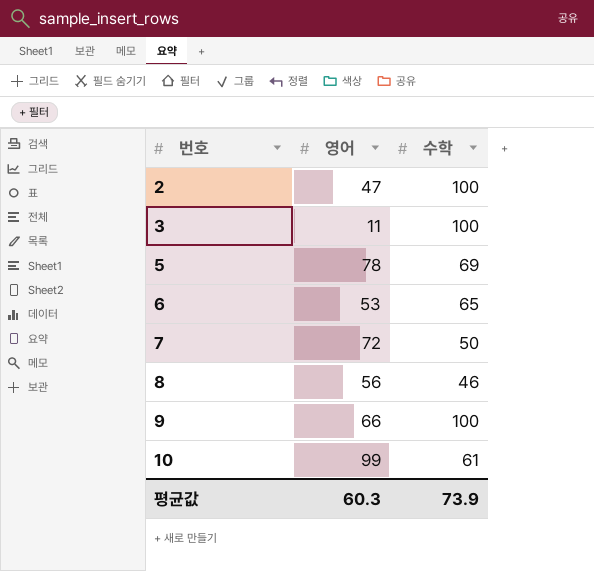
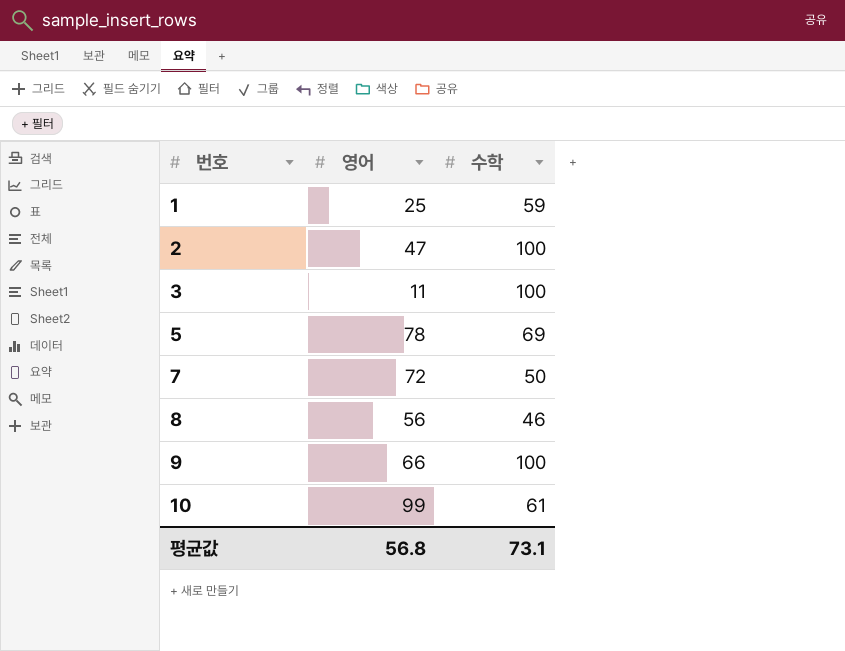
row 6: 53 | 65 -> none
row 1: none -> 25 | 59
평균값 | 영어: 60.3 -> 56.8
평균값 | 수학: 73.9 -> 73.1

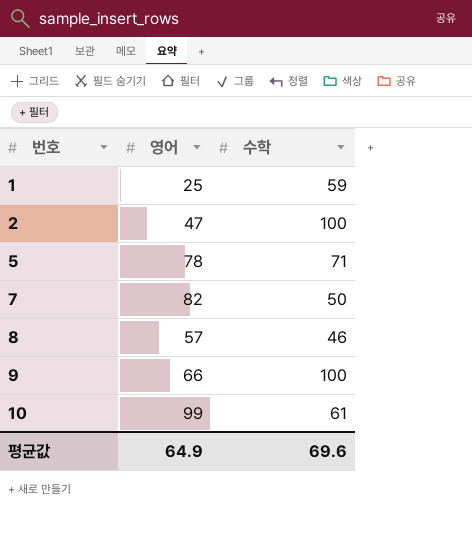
row 3: 11 | 100 -> none
5 | 수학: 69 -> 71
7 | 영어: 72 -> 82
8 | 영어: 56 -> 57
평균값 | 영어: 56.8 -> 64.9
평균값 | 수학: 73.1 -> 69.6

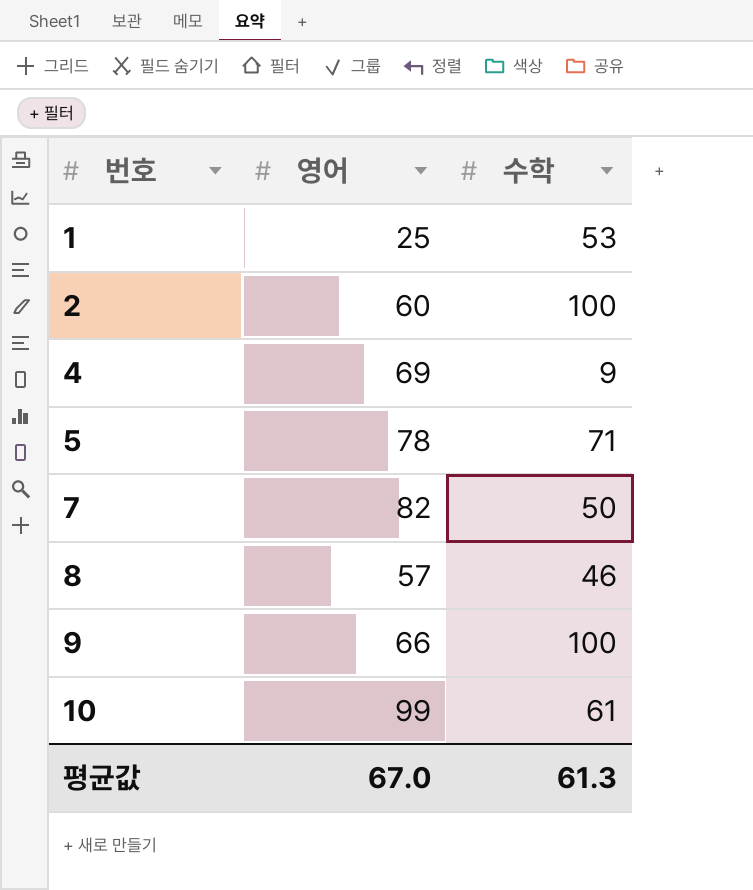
1 | 수학: 59 -> 53
2 | 영어: 47 -> 60
row 4: none -> 69 | 9
평균값 | 영어: 64.9 -> 67.0
평균값 | 수학: 69.6 -> 61.3

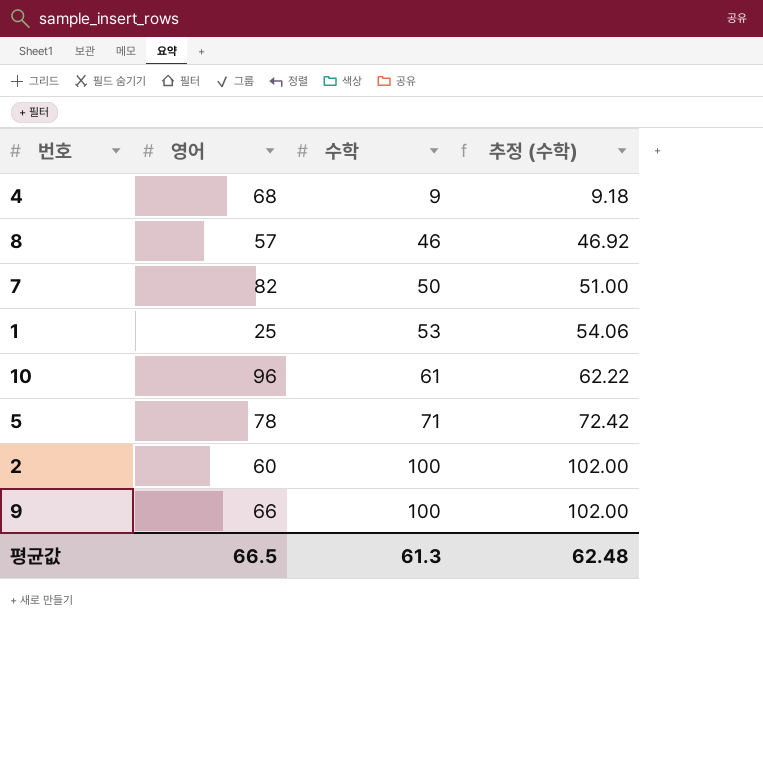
row order: 번호 ascending -> 수학 ascending
column 추정 (수학) | formula: none -> [수학] * 1.02
4 | 영어: 69 -> 68
10 | 영어: 99 -> 96
평균값 | 영어: 67.0 -> 66.5

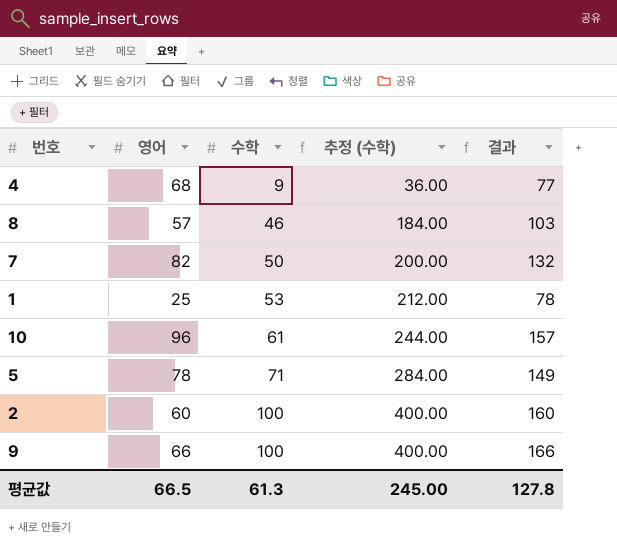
column 추정 (수학) | formula: [수학] * 1.02 -> [수학] * 4
column 결과 | formula: none -> [영어] + [수학]
평균값 | 추정 (수학): 62.48 -> 245.00

